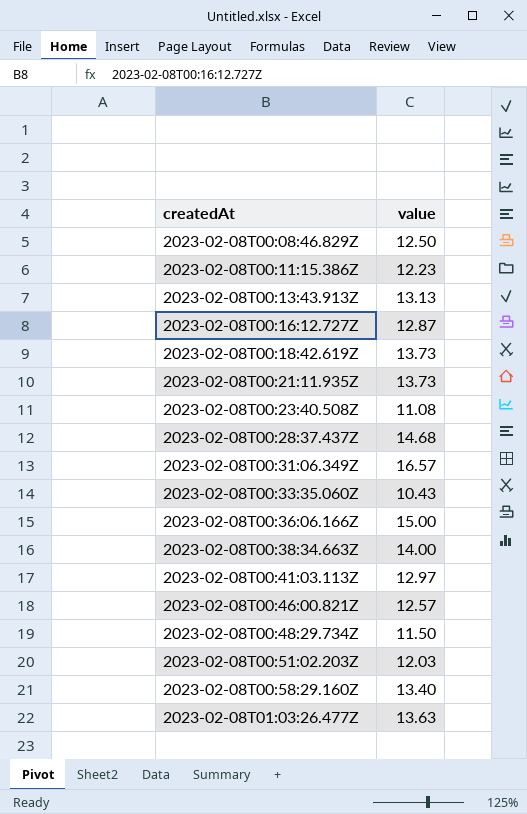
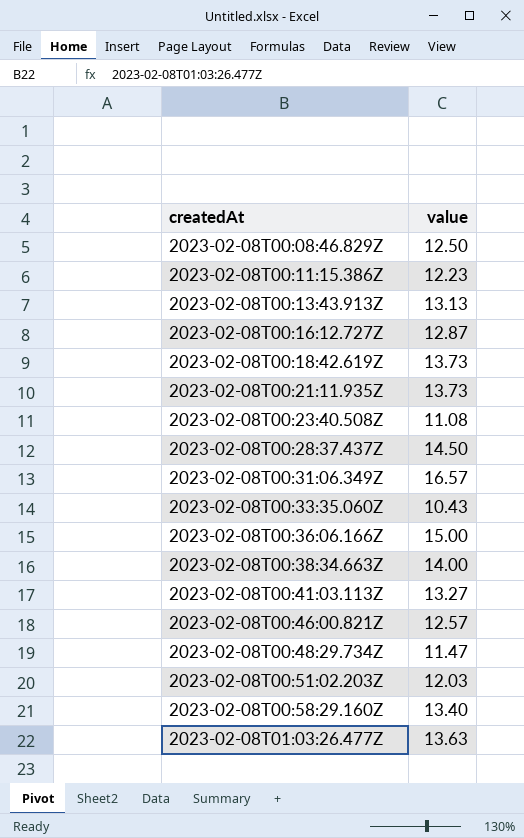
2023-02-08T00:28:37.437Z | value: 14.68 -> 14.50
2023-02-08T00:41:03.113Z | value: 12.97 -> 13.27
2023-02-08T00:48:29.734Z | value: 11.50 -> 11.47

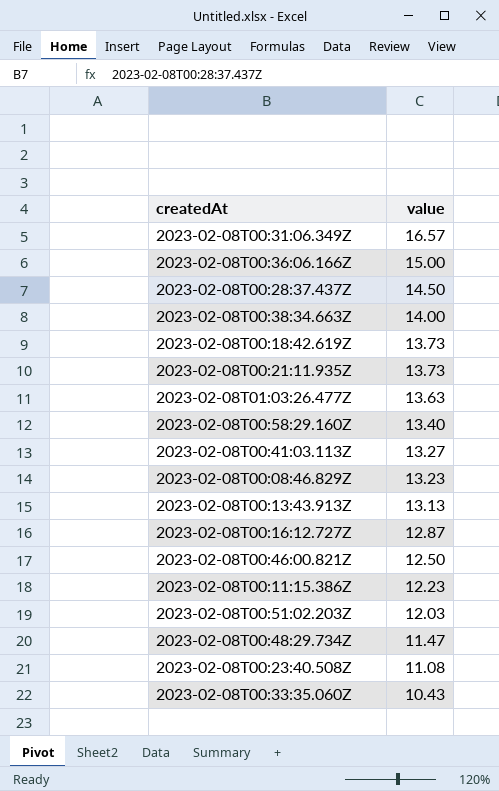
row order: createdAt ascending -> value descending
2023-02-08T00:08:46.829Z | value: 12.50 -> 13.23
2023-02-08T00:46:00.821Z | value: 12.57 -> 12.50

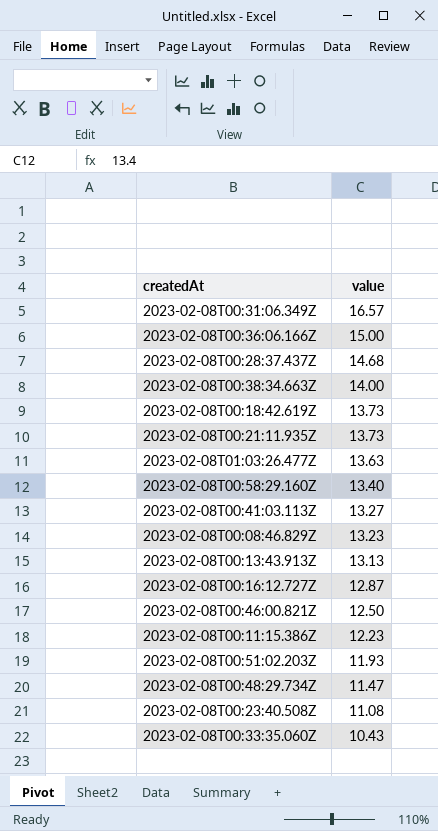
2023-02-08T00:28:37.437Z | value: 14.50 -> 14.68
2023-02-08T00:51:02.203Z | value: 12.03 -> 11.93

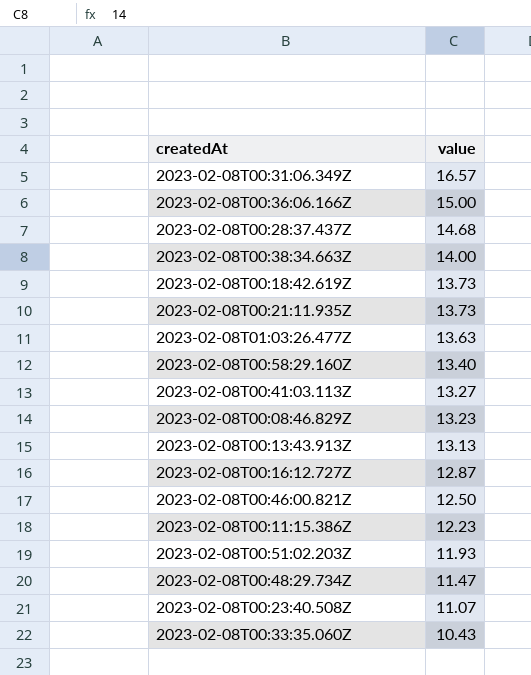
2023-02-08T00:23:40.508Z | value: 11.08 -> 11.07

